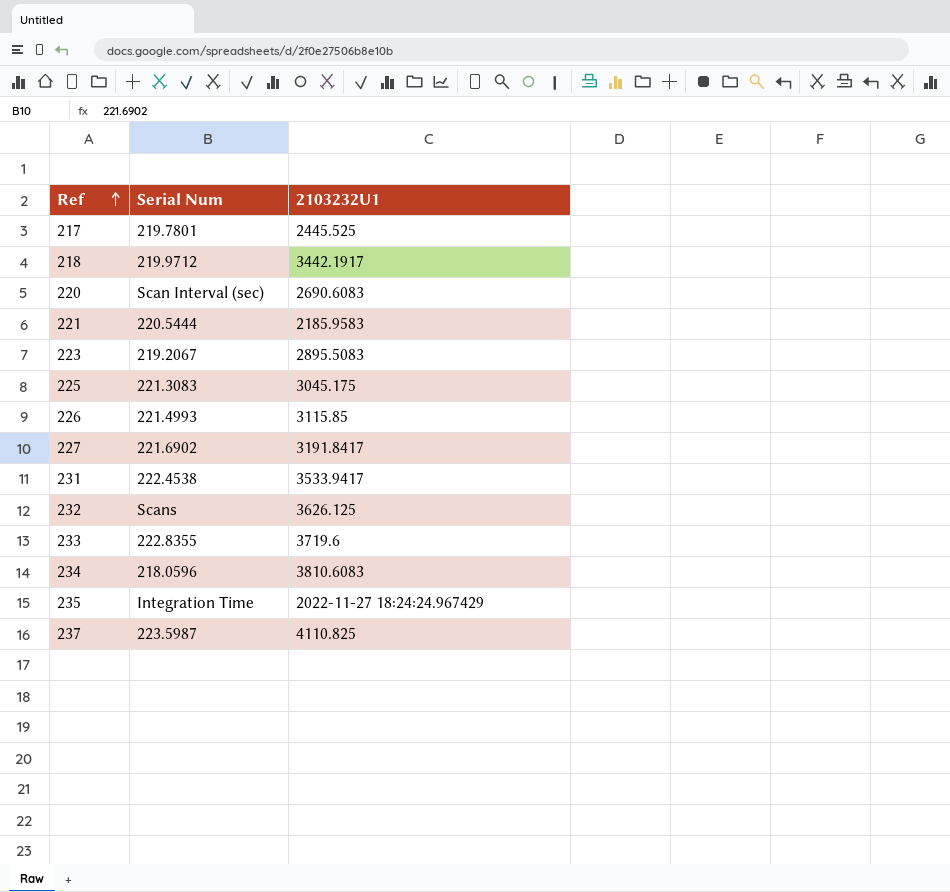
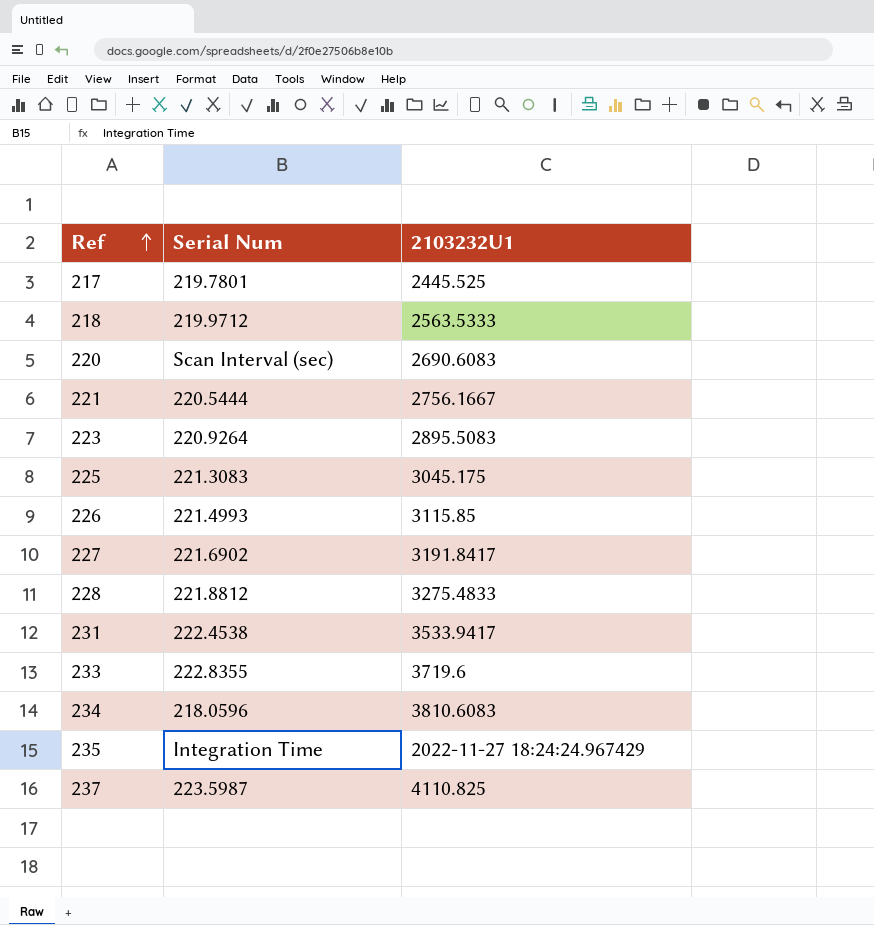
row 232: Scans | 3626.125 -> none
218 | 2103232U1: 3442.1917 -> 2563.5333
221 | 2103232U1: 2185.9583 -> 2756.1667
223 | Serial Num: 219.2067 -> 220.9264
row 228: none -> 221.8812 | 3275.4833

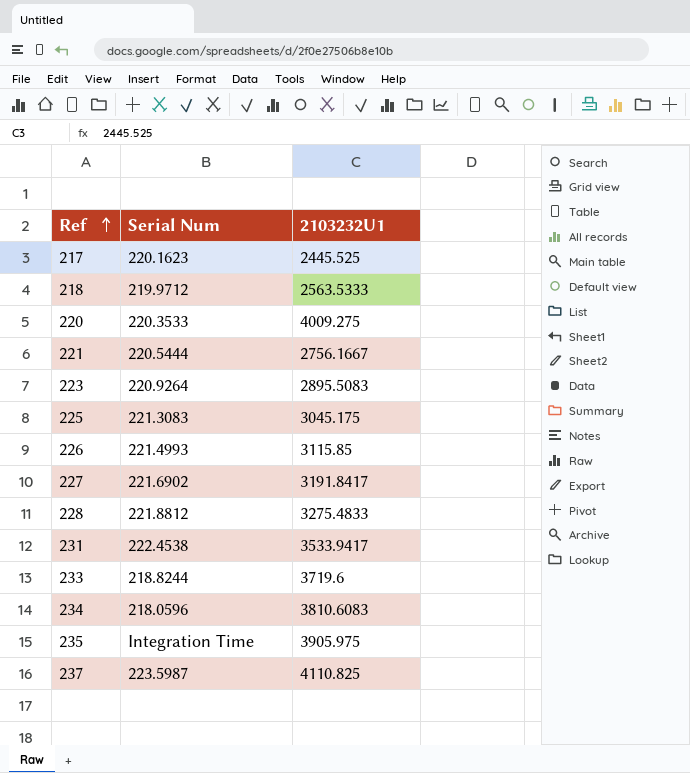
217 | Serial Num: 219.7801 -> 220.1623
220 | Serial Num: Scan Interval (sec) -> 220.3533
220 | 2103232U1: 2690.6083 -> 4009.275
233 | Serial Num: 222.8355 -> 218.8244
235 | 2103232U1: 2022-11-27 18:24:24.967429 -> 3905.975

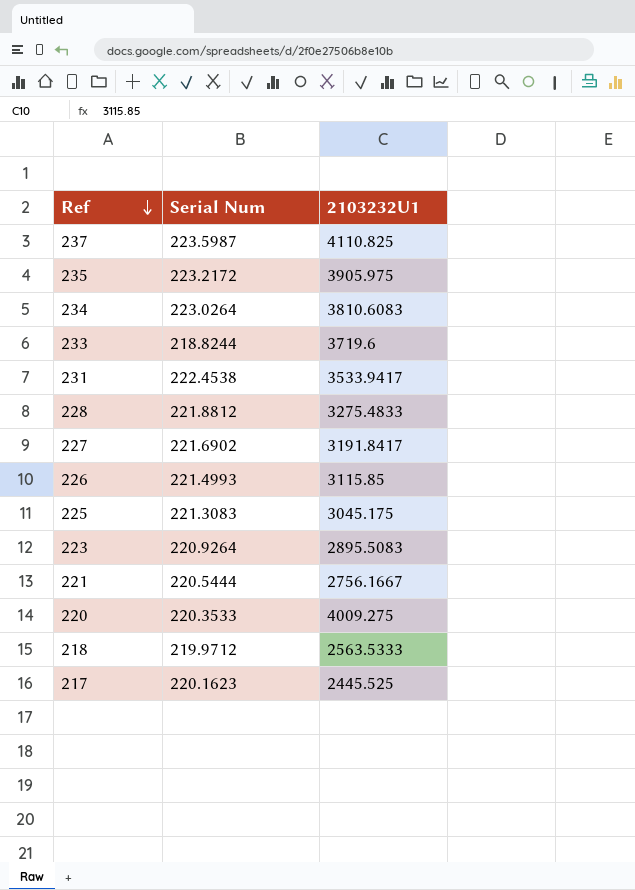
row order: Ref ascending -> Ref descending
235 | Serial Num: Integration Time -> 223.2172
234 | Serial Num: 218.0596 -> 223.0264

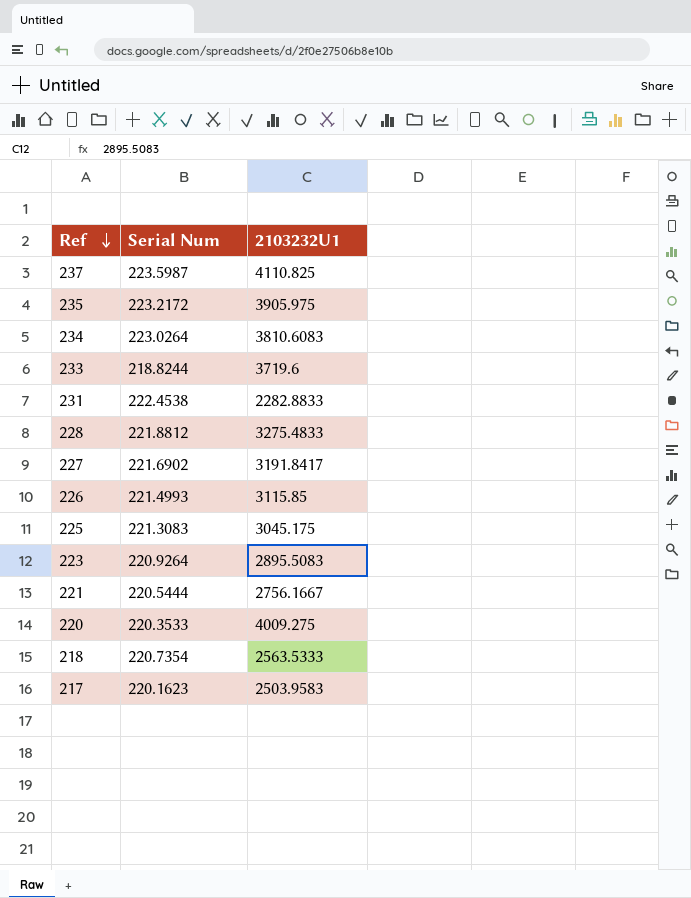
231 | 2103232U1: 3533.9417 -> 2282.8833
218 | Serial Num: 219.9712 -> 220.7354
217 | 2103232U1: 2445.525 -> 2503.9583

